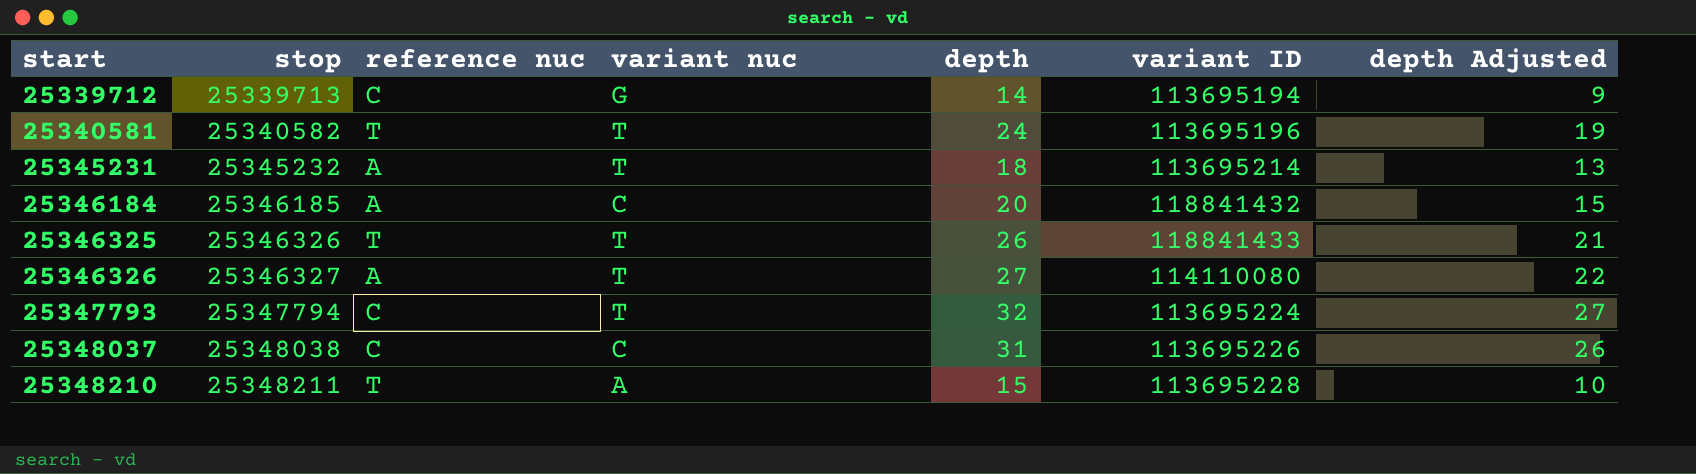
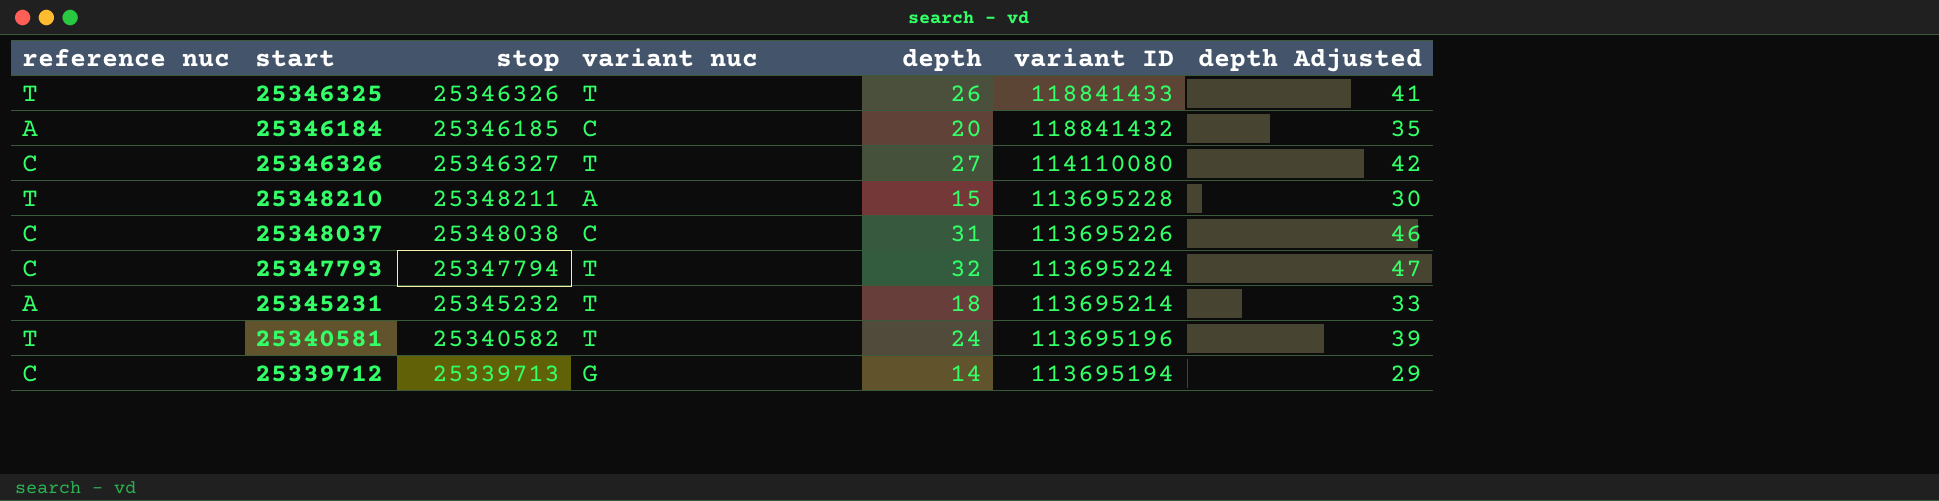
row order: start ascending -> variant ID descending
column reference nuc | position: 3 -> 1
column depth Adjusted | formula: [depth] - 5 -> [depth] + 15
25346326 | reference nuc: A -> C

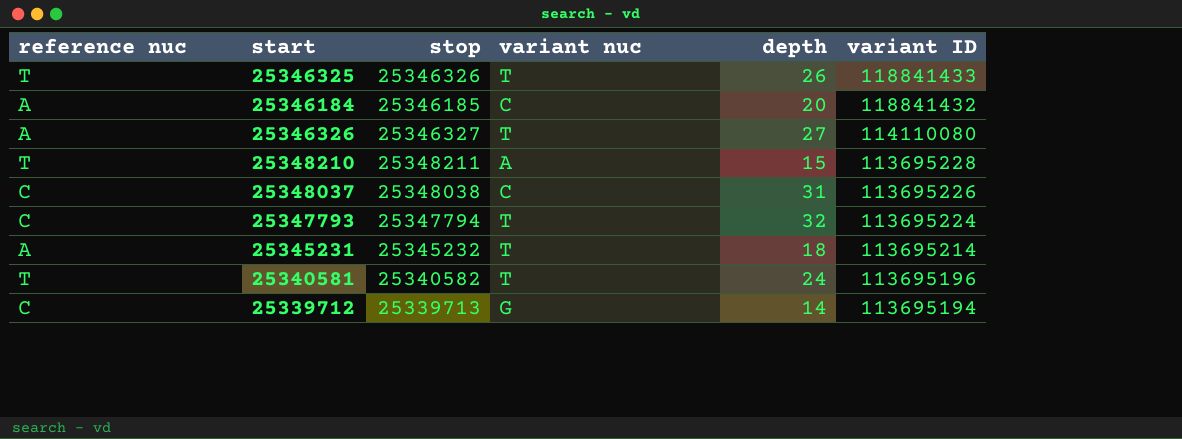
column depth Adjusted | formula: [depth] + 15 -> none
25346326 | reference nuc: C -> A

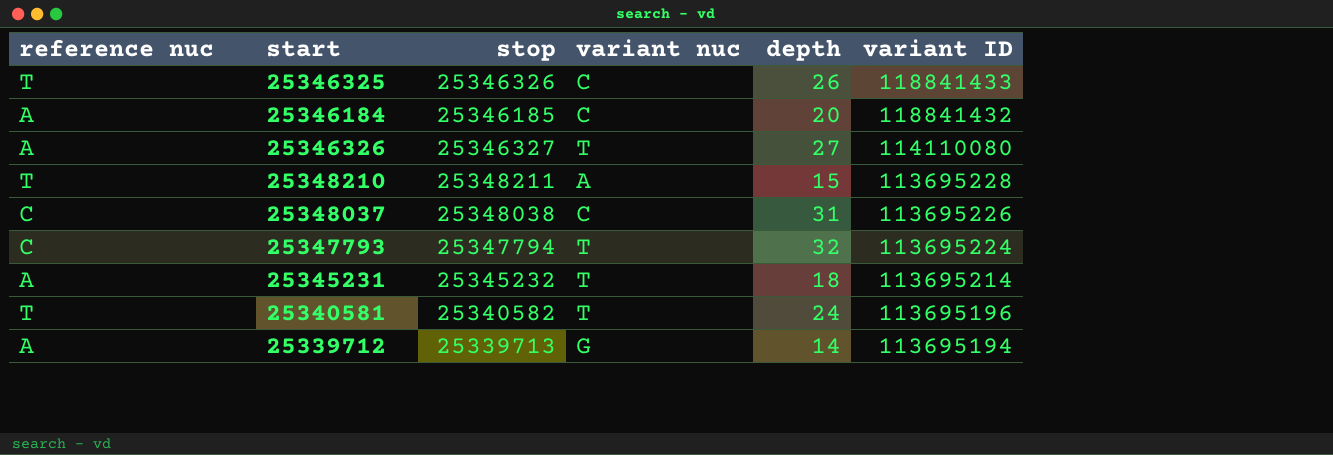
25346325 | variant nuc: T -> C
25339712 | reference nuc: C -> A

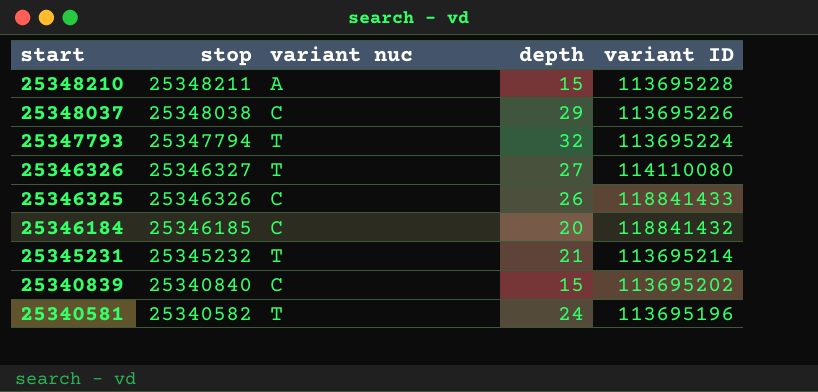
row order: variant ID descending -> start descending
column reference nuc | position: 1 -> none
row 25339712: A | 25339713 | G | 14 | 113695194 -> none
25348037 | depth: 31 -> 29
25345231 | depth: 18 -> 21
row 25340839: none -> 25340840 | C | 15 | 113695202

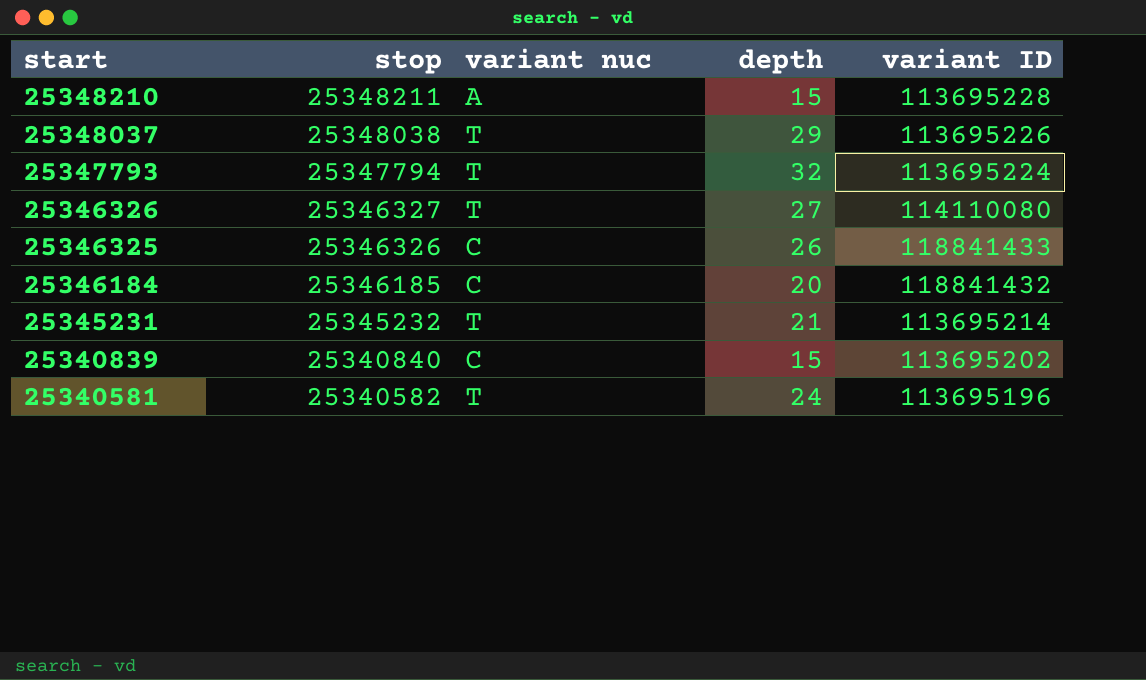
25348037 | variant nuc: C -> T

